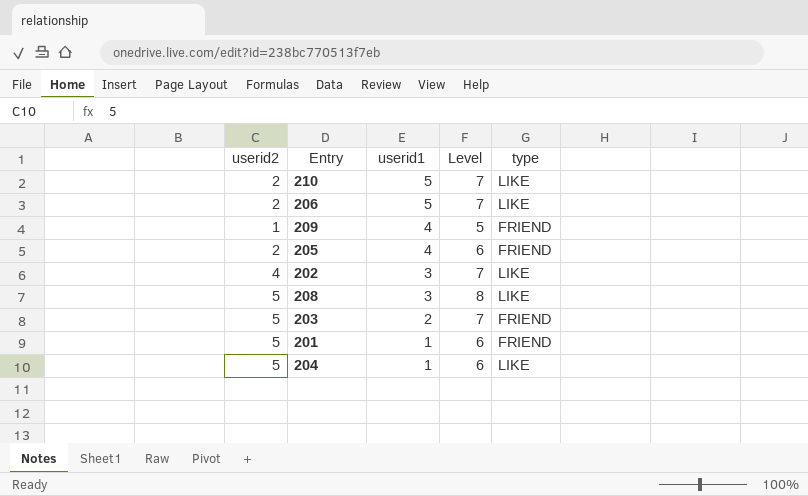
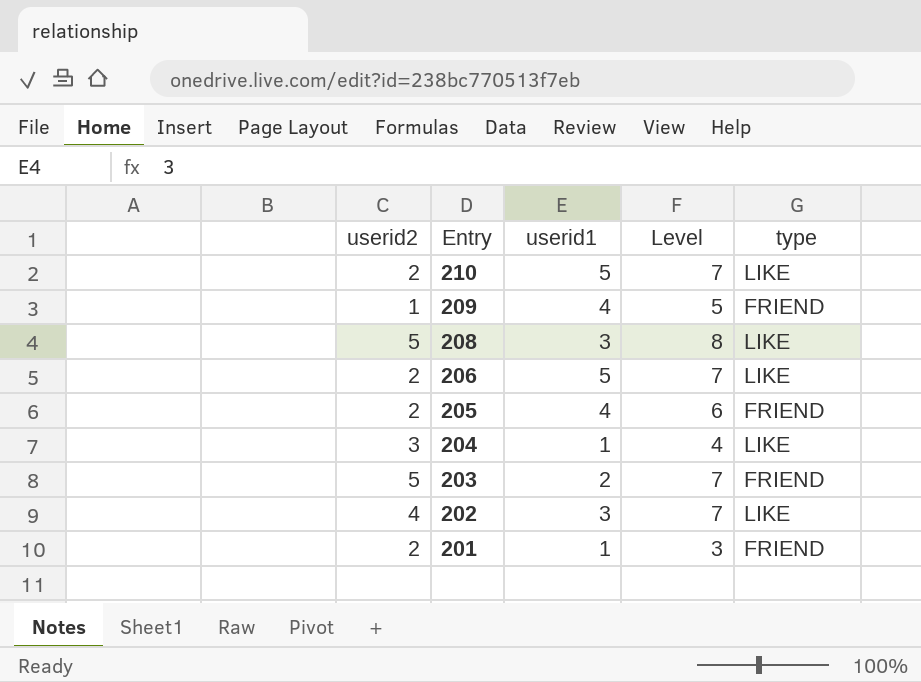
row order: userid1 descending -> Entry descending
204 | userid2: 5 -> 3
204 | Level: 6 -> 4
201 | userid2: 5 -> 2
201 | Level: 6 -> 3

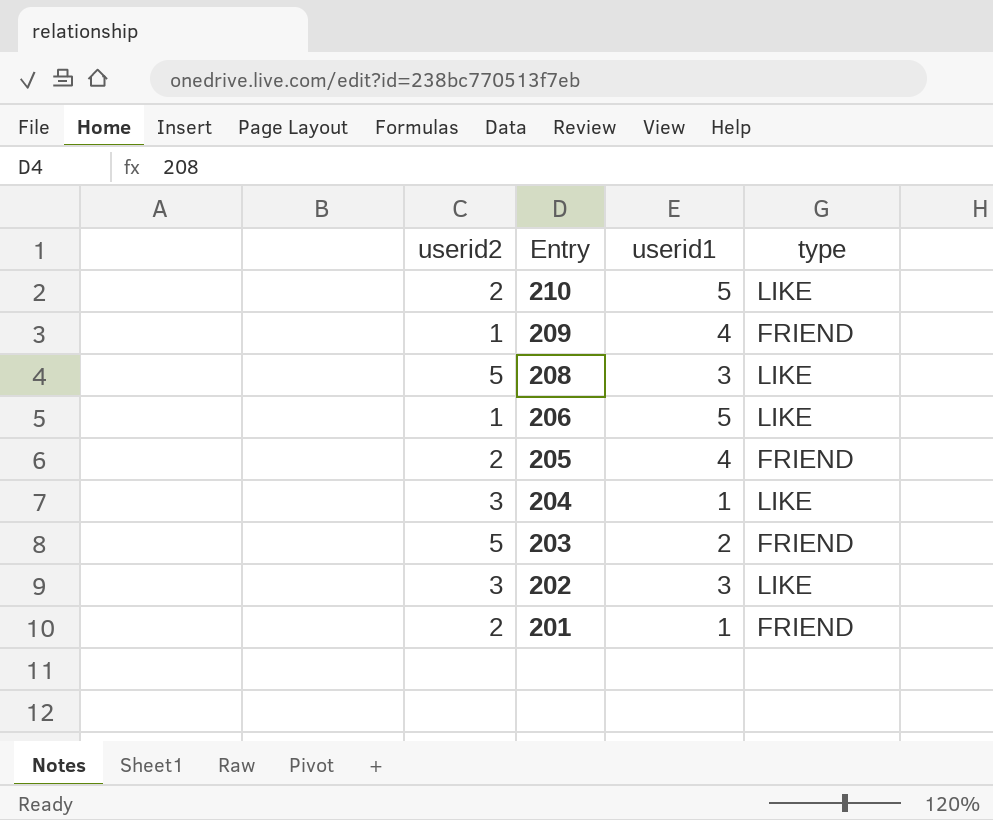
column Level | formula: [userid2] + [userid1] -> none
206 | userid2: 2 -> 1
202 | userid2: 4 -> 3

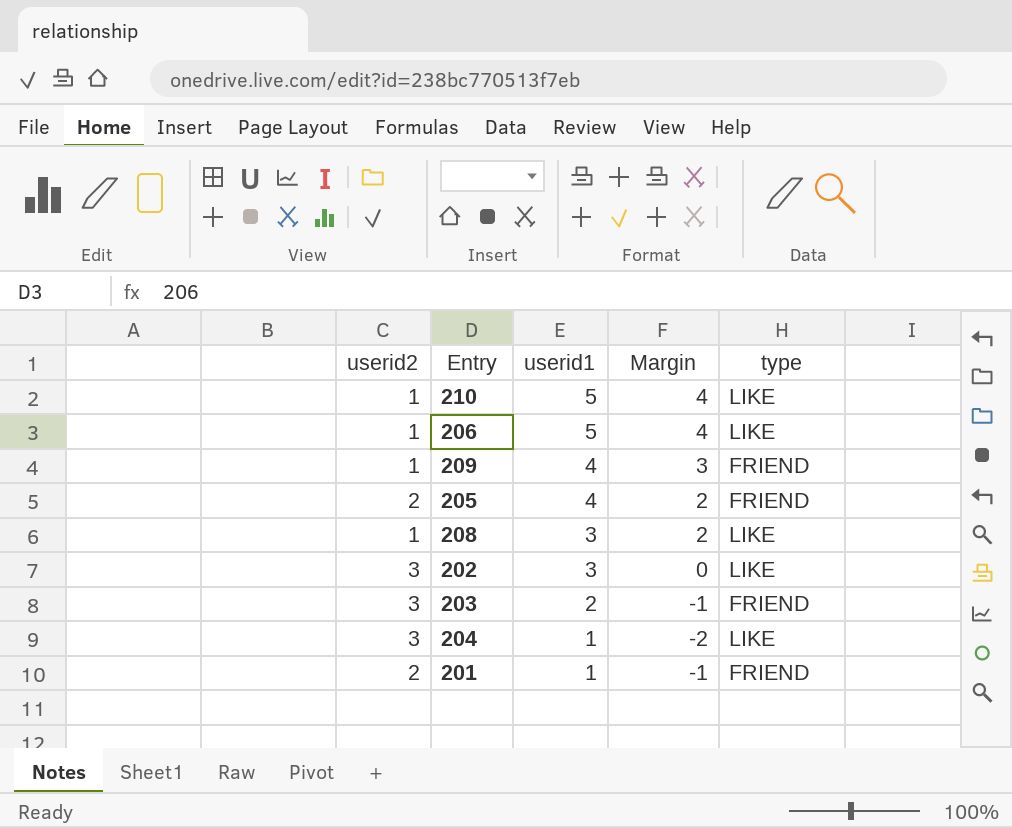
row order: Entry descending -> userid1 descending
column Margin | formula: none -> [userid1] - [userid2]
210 | userid2: 2 -> 1
208 | userid2: 5 -> 1
203 | userid2: 5 -> 3

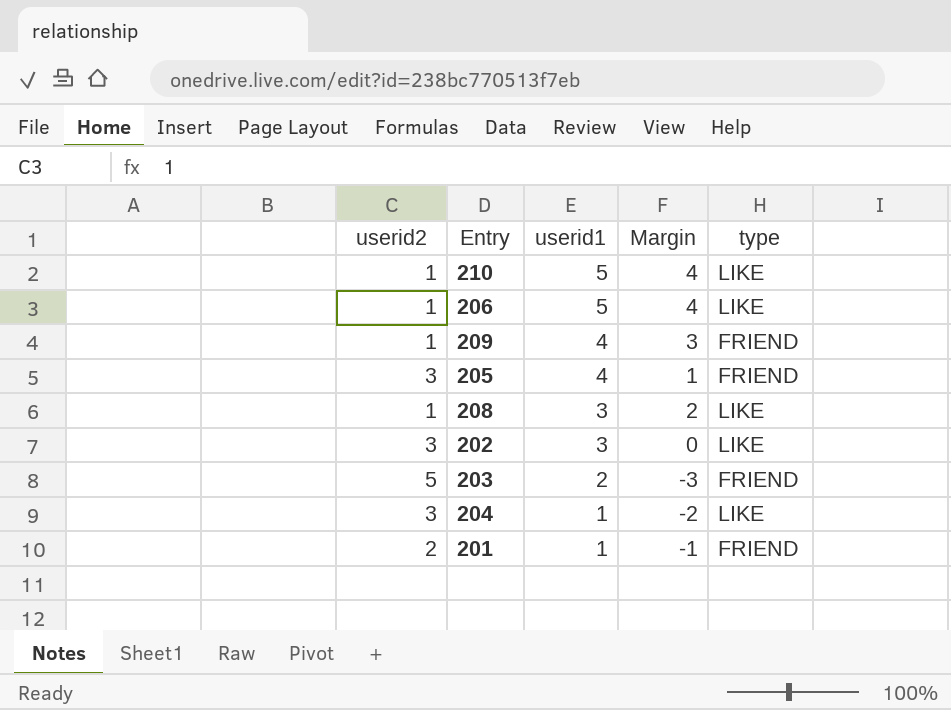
205 | userid2: 2 -> 3
205 | Margin: 2 -> 1
203 | userid2: 3 -> 5
203 | Margin: -1 -> -3

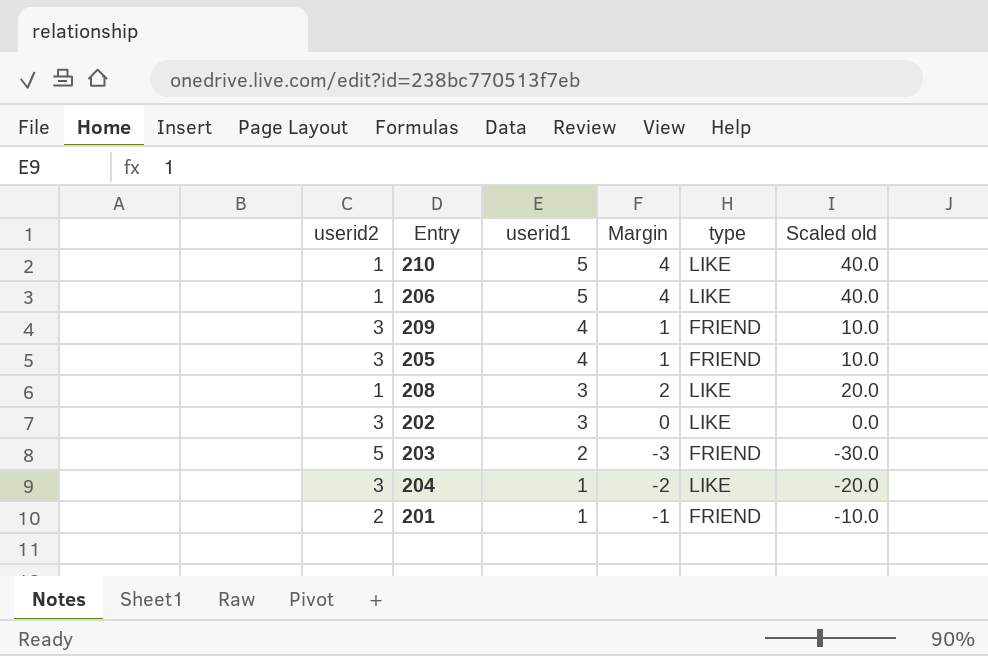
column Scaled old | formula: none -> [Margin] * 10
209 | userid2: 1 -> 3
209 | Margin: 3 -> 1

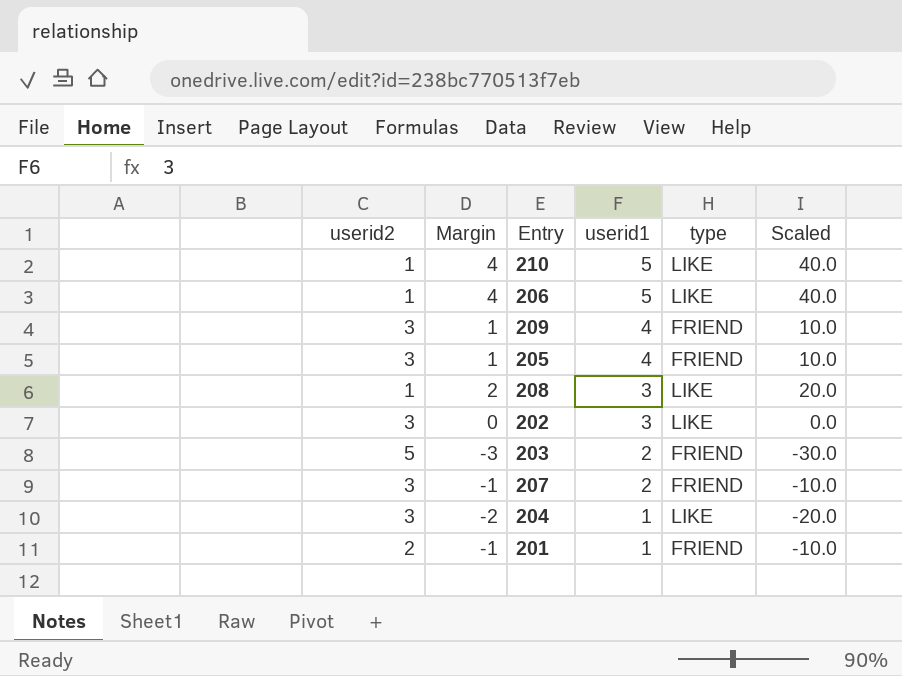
column Margin | position: 4 -> 2
column name: Scaled old -> Scaled
row 207: none -> 3 | -1 | 2 | FRIEND | -10.0

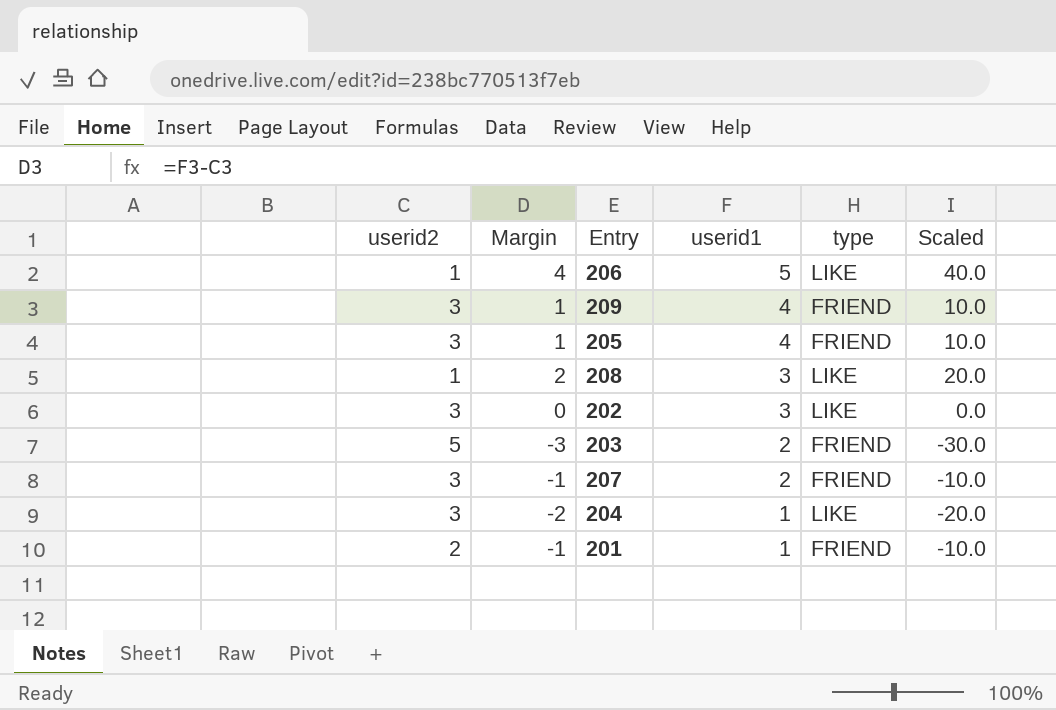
row 210: 1 | 4 | 5 | LIKE | 40.0 -> none

